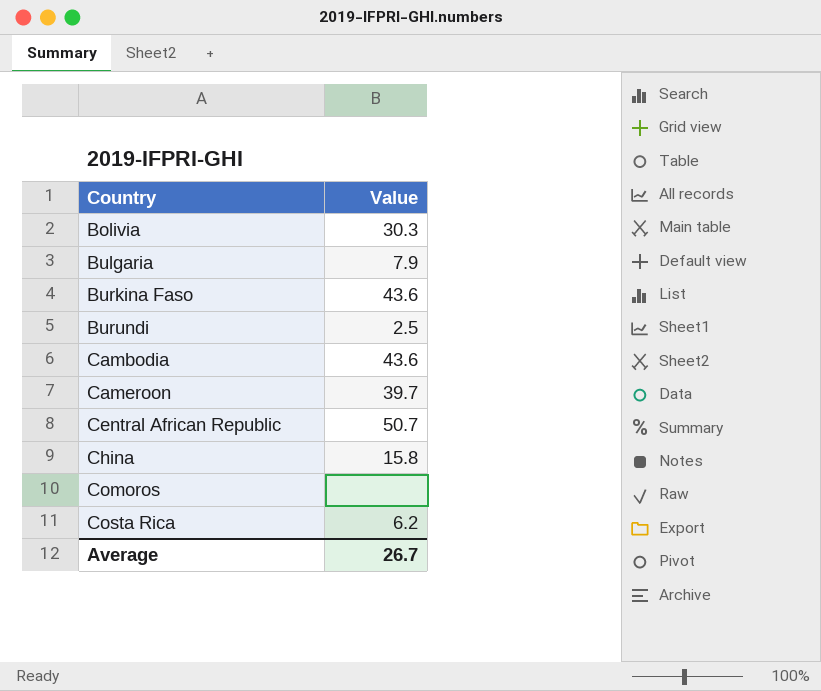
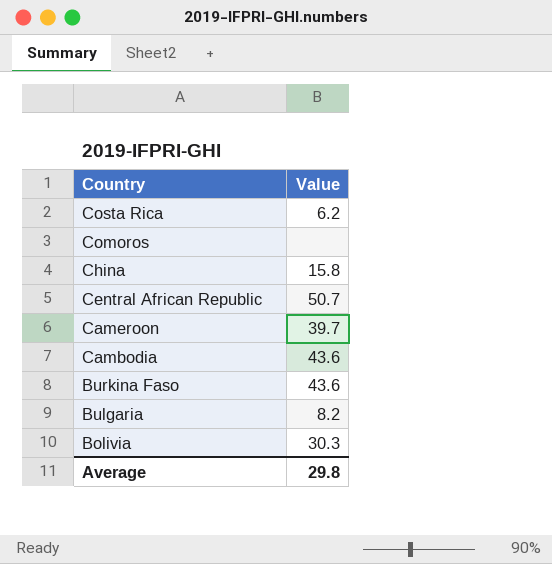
row order: Country ascending -> Country descending
row Burundi: 2.5 -> none
Bulgaria | Value: 7.9 -> 8.2
Average | Value: 26.7 -> 29.8

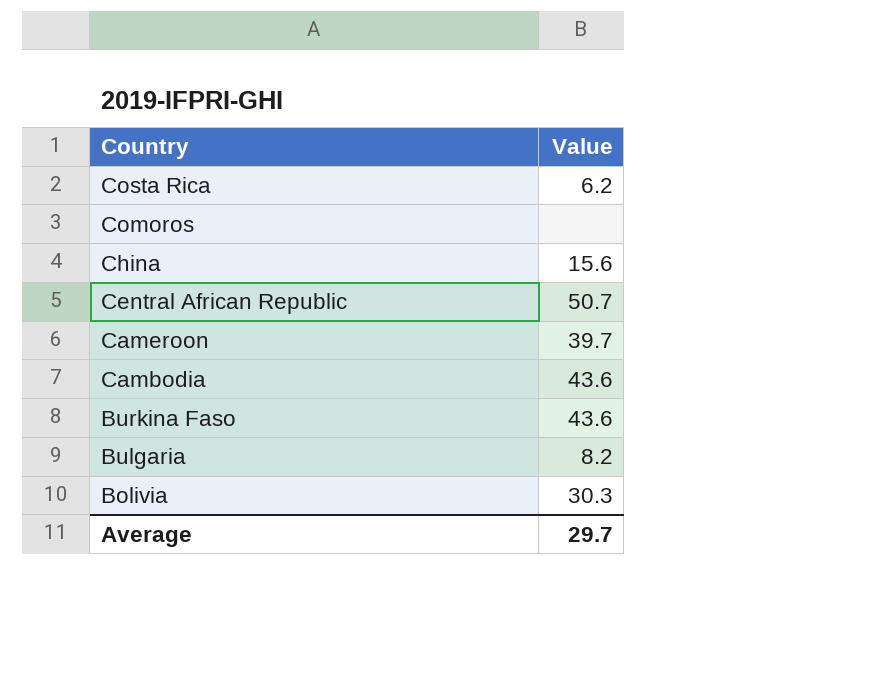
China | Value: 15.8 -> 15.6
Average | Value: 29.8 -> 29.7

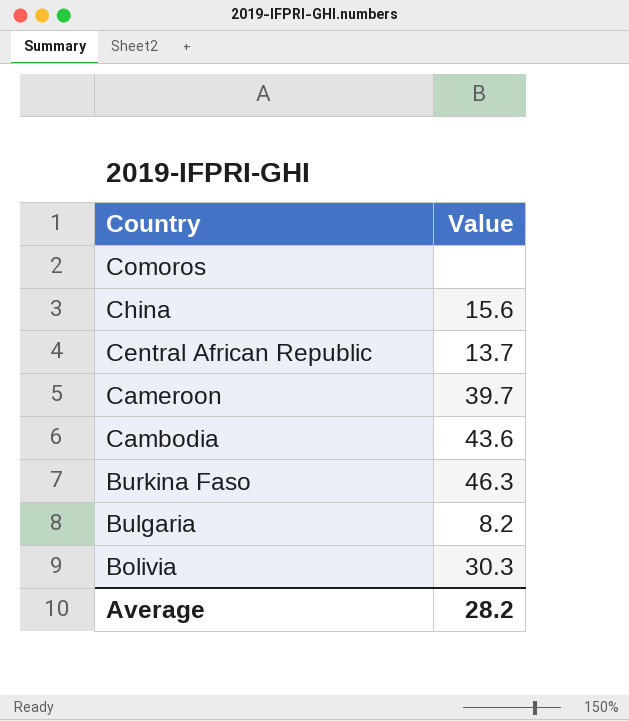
row Costa Rica: 6.2 -> none
Central African Republic | Value: 50.7 -> 13.7
Burkina Faso | Value: 43.6 -> 46.3
Average | Value: 29.7 -> 28.2

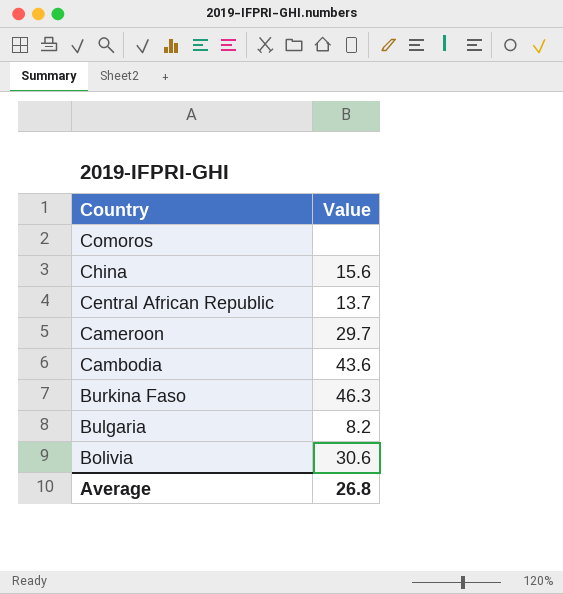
Cameroon | Value: 39.7 -> 29.7
Bolivia | Value: 30.3 -> 30.6
Average | Value: 28.2 -> 26.8

